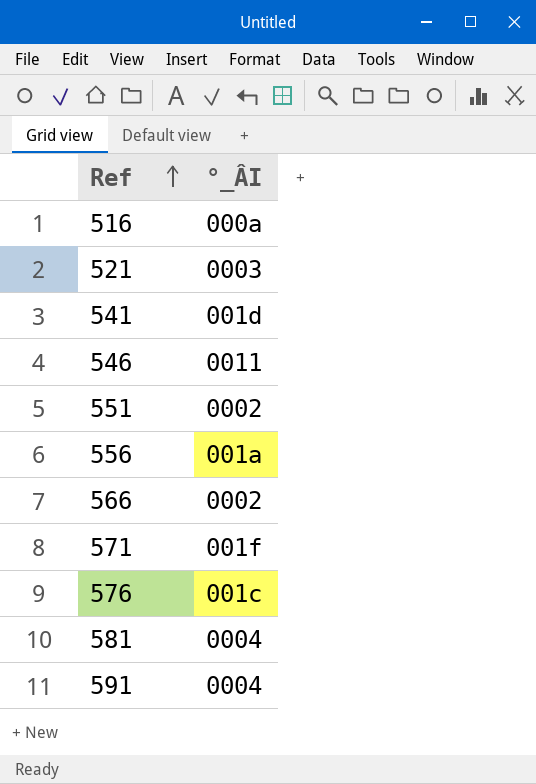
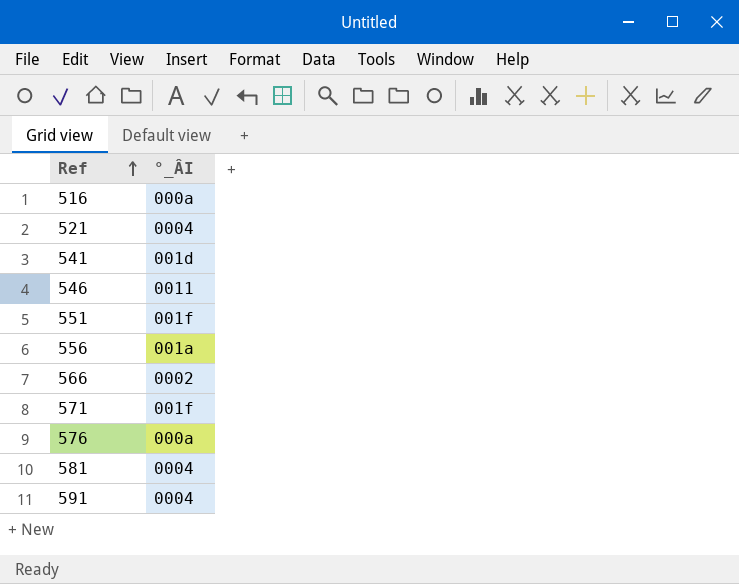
521 | °_ÂI: 0003 -> 0004
551 | °_ÂI: 0002 -> 001f
576 | °_ÂI: 001c -> 000a

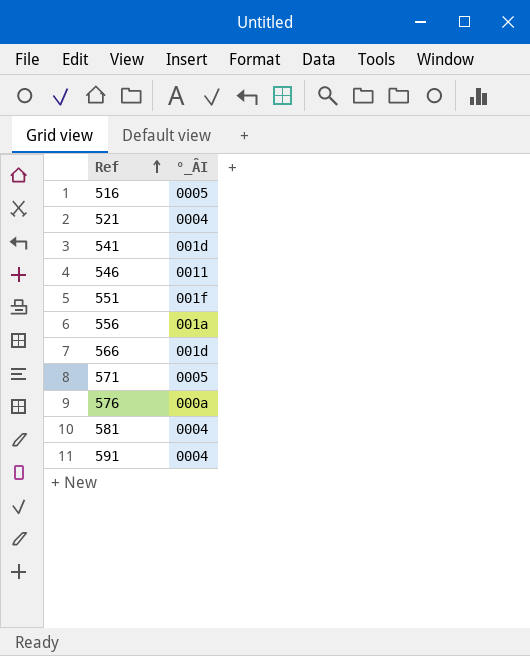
516 | °_ÂI: 000a -> 0005
566 | °_ÂI: 0002 -> 001d
571 | °_ÂI: 001f -> 0005

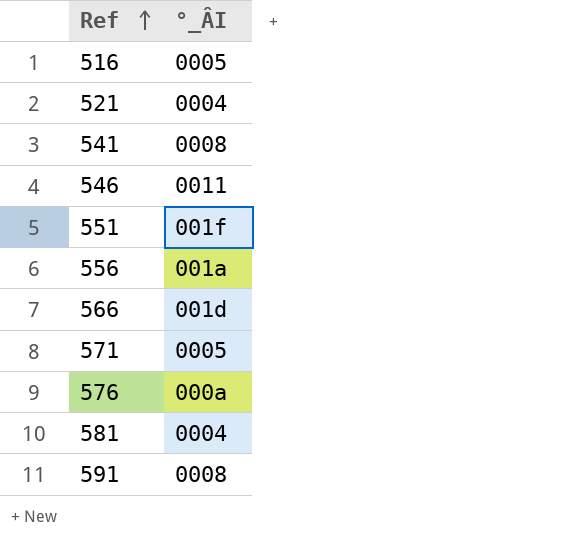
541 | °_ÂI: 001d -> 0008
591 | °_ÂI: 0004 -> 0008

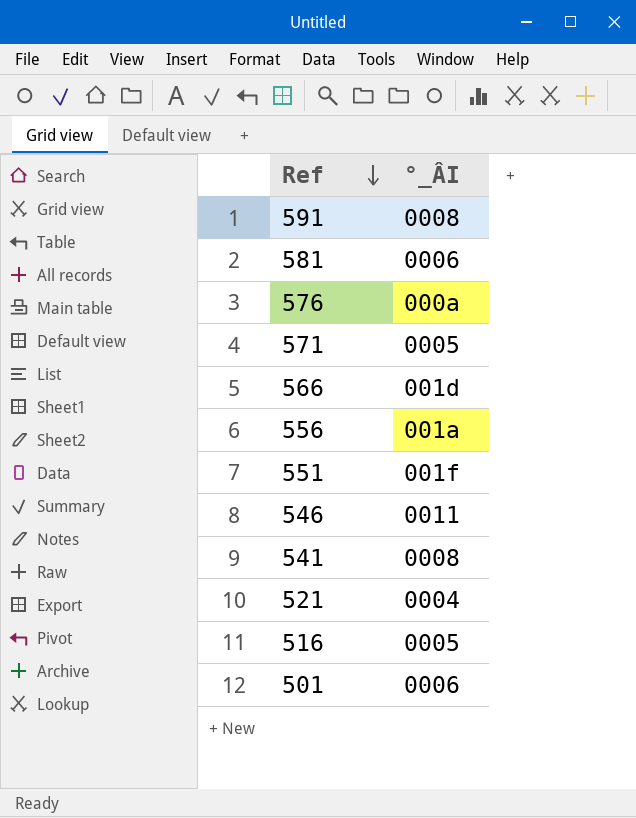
row order: Ref ascending -> Ref descending
581 | °_ÂI: 0004 -> 0006
row 501: none -> 0006

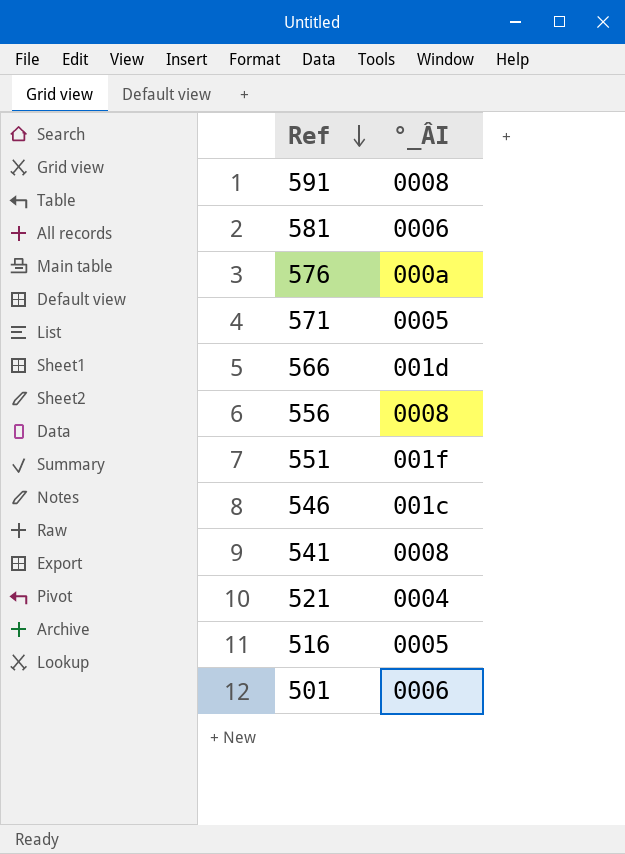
556 | °_ÂI: 001a -> 0008
546 | °_ÂI: 0011 -> 001c

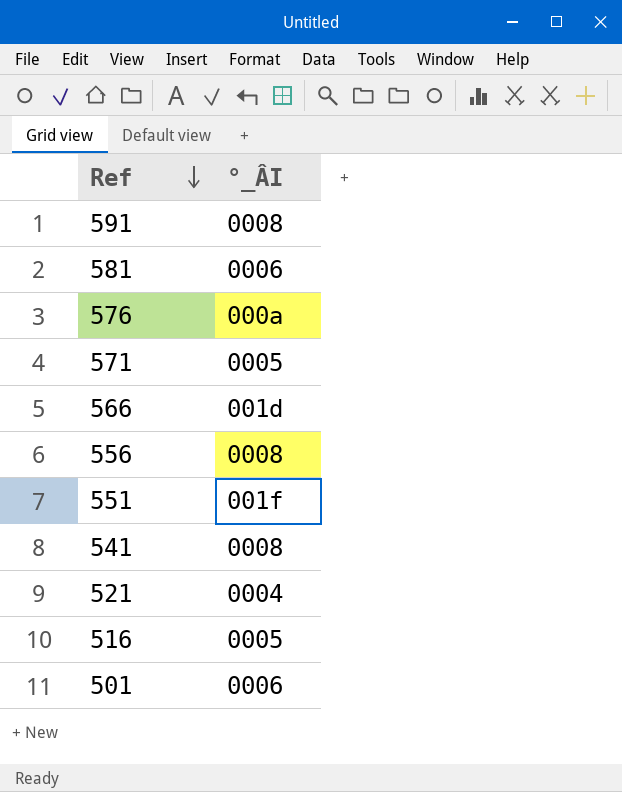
row 546: 001c -> none

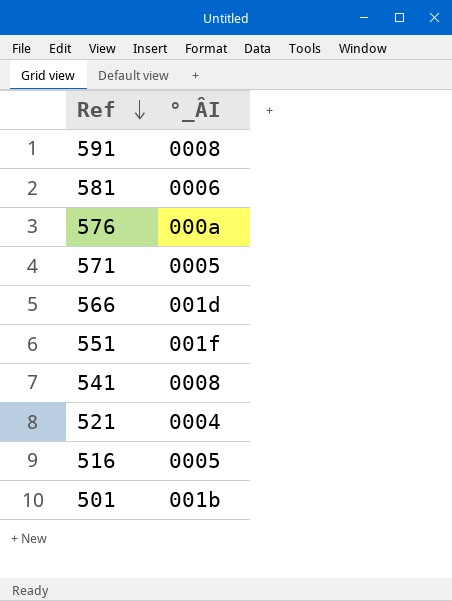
row 556: 0008 -> none
501 | °_ÂI: 0006 -> 001b

